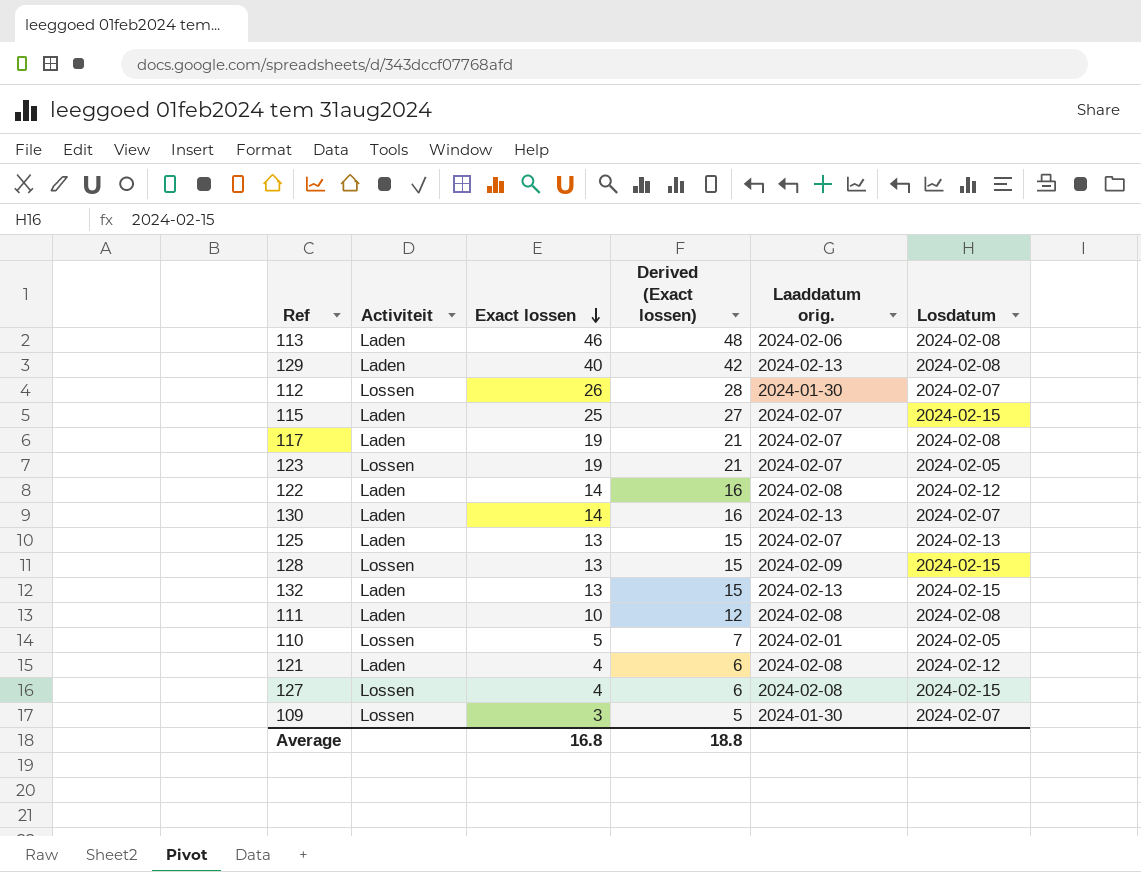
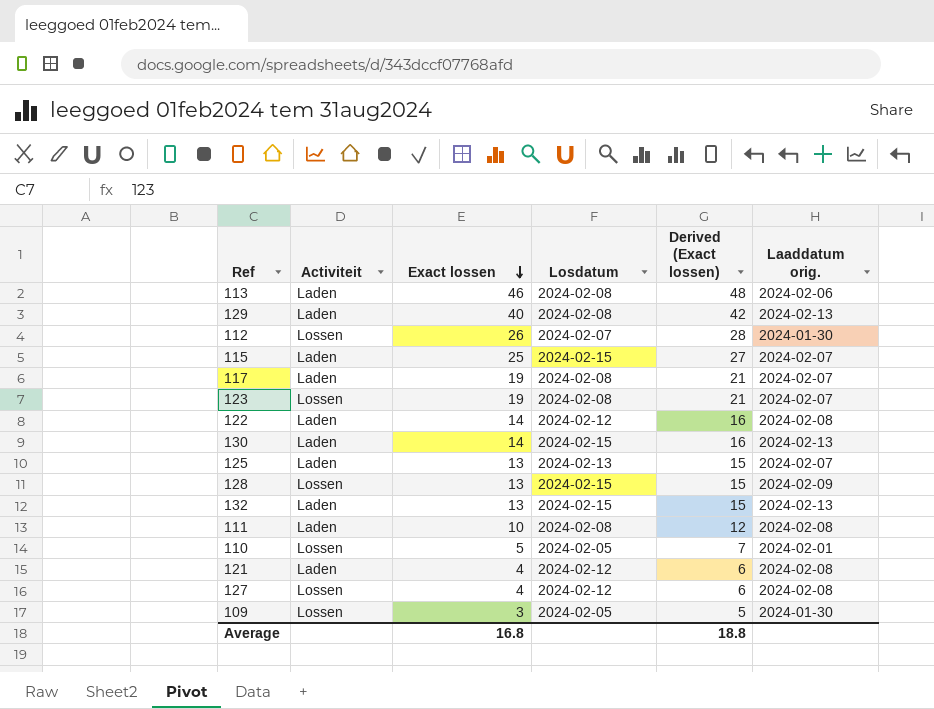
column Losdatum | position: 6 -> 4
123 | Losdatum: 2024-02-05 -> 2024-02-08
130 | Losdatum: 2024-02-07 -> 2024-02-15
127 | Losdatum: 2024-02-15 -> 2024-02-12
109 | Losdatum: 2024-02-07 -> 2024-02-05

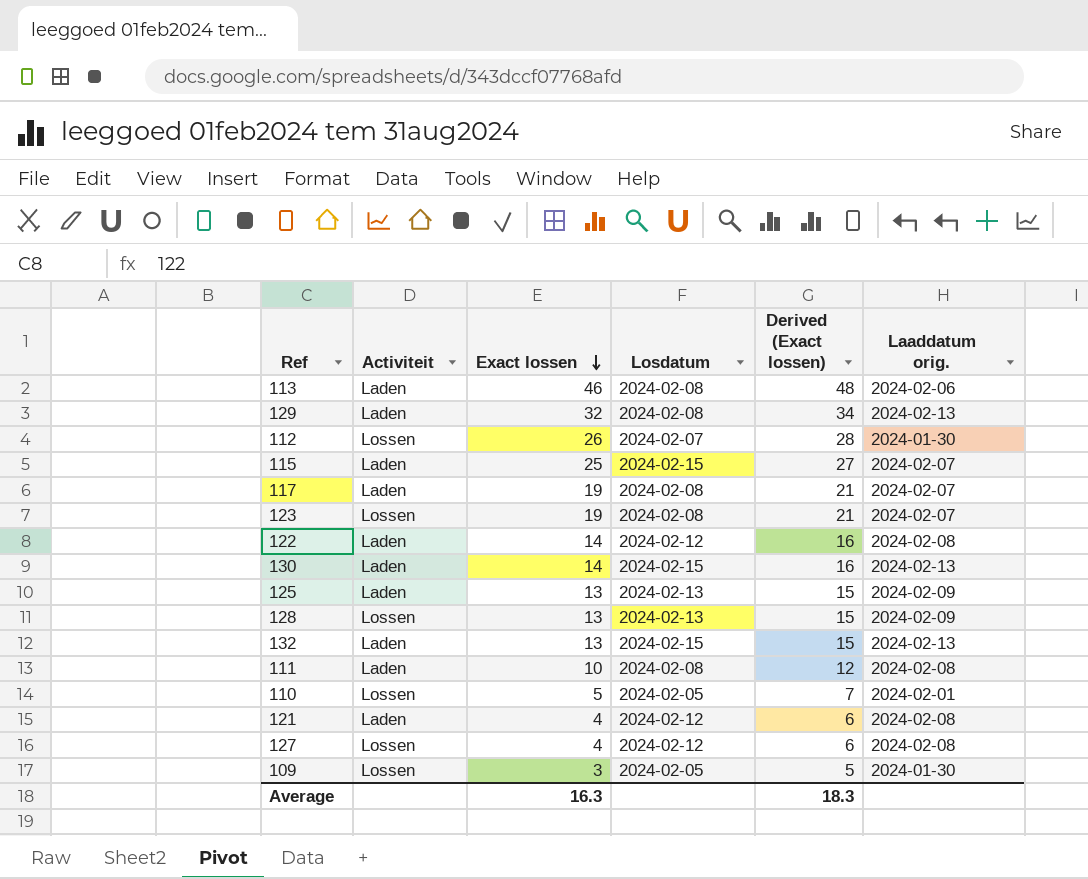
129 | Exact lossen: 40 -> 32
129 | Derived (Exact lossen): 42 -> 34
125 | Laaddatum orig.: 2024-02-07 -> 2024-02-09
128 | Losdatum: 2024-02-15 -> 2024-02-13
Average | Exact lossen: 16.8 -> 16.3
Average | Derived (Exact lossen): 18.8 -> 18.3

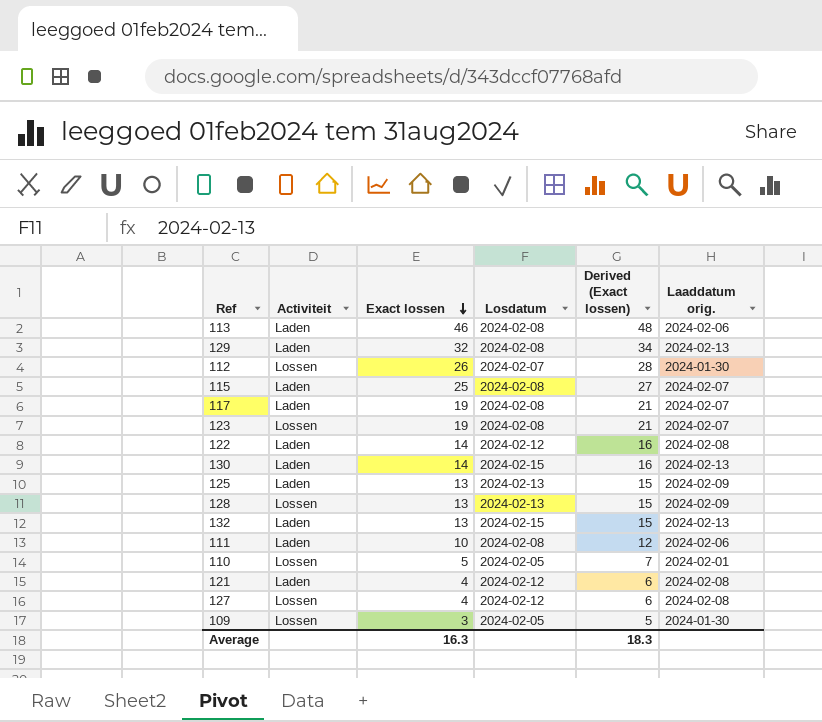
115 | Losdatum: 2024-02-15 -> 2024-02-08
111 | Laaddatum orig.: 2024-02-08 -> 2024-02-06

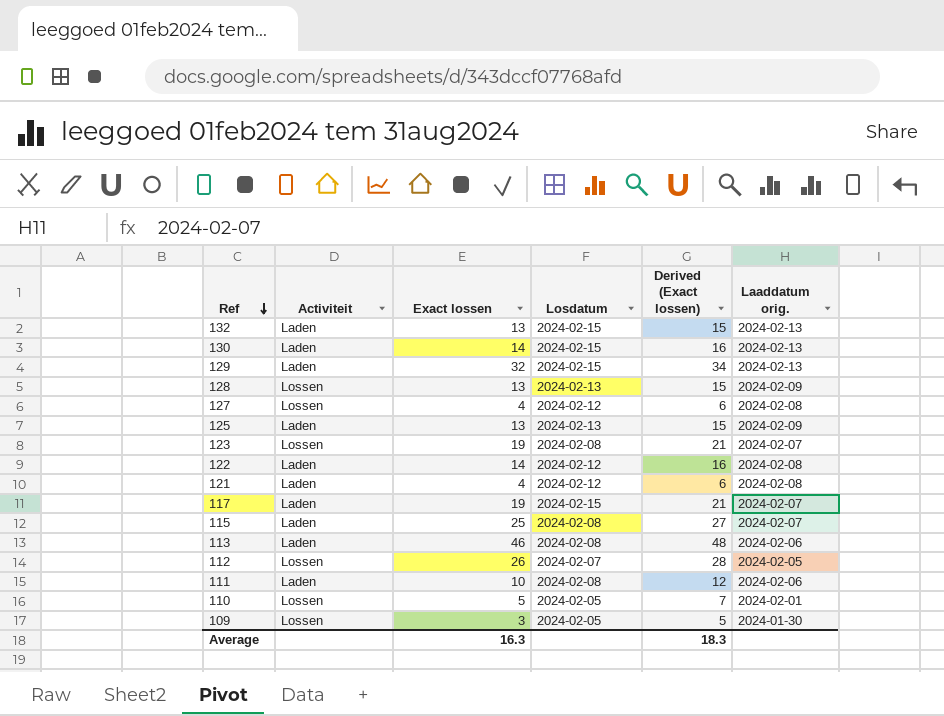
row order: Exact lossen descending -> Ref descending
129 | Losdatum: 2024-02-08 -> 2024-02-15
117 | Losdatum: 2024-02-08 -> 2024-02-15
112 | Laaddatum orig.: 2024-01-30 -> 2024-02-05

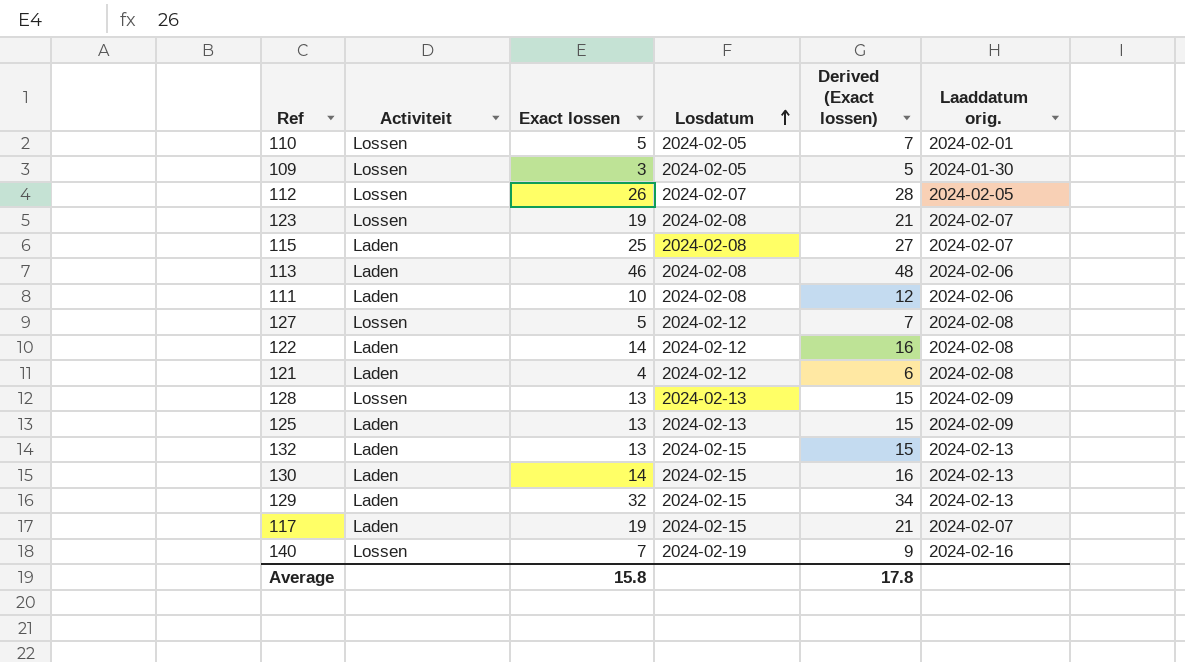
row order: Ref descending -> Losdatum ascending
127 | Exact lossen: 4 -> 5
127 | Derived (Exact lossen): 6 -> 7
row 140: none -> Lossen | 7 | 2024-02-19 | 9 | 2024-02-16
Average | Exact lossen: 16.3 -> 15.8
Average | Derived (Exact lossen): 18.3 -> 17.8

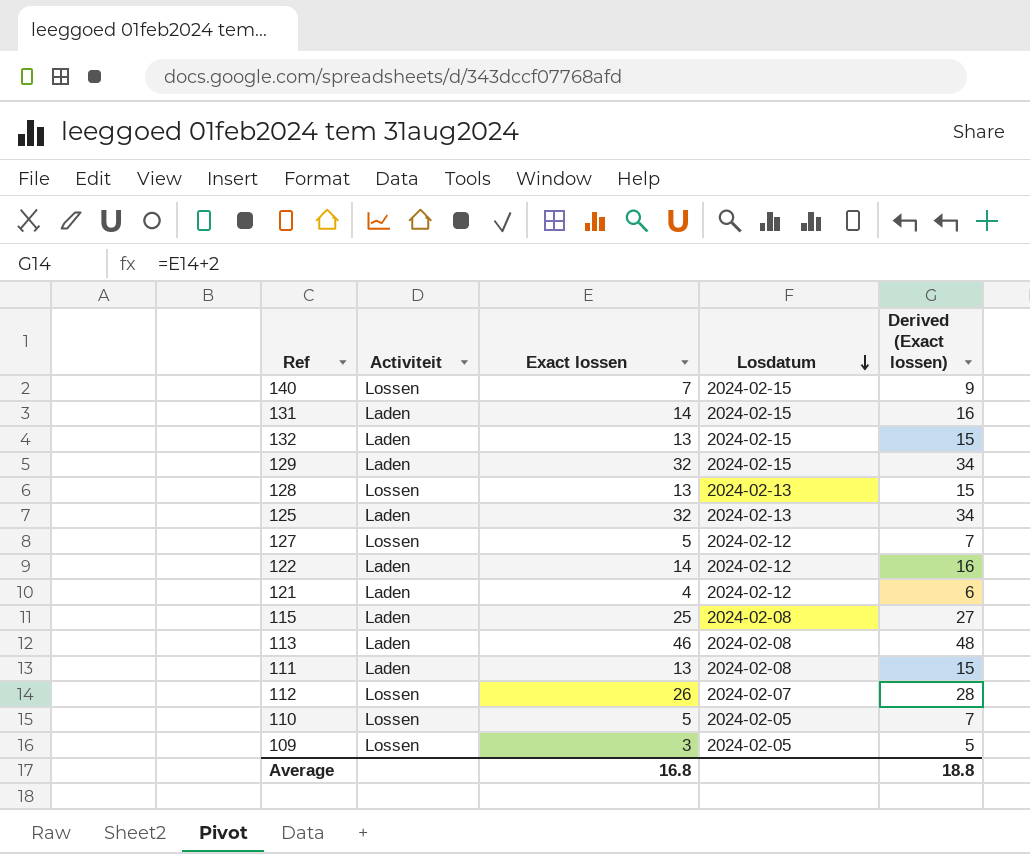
row order: Losdatum ascending -> Losdatum descending
column Laaddatum orig. | position: 6 -> none
row 123: Lossen | 19 | 2024-02-08 | 21 | 2024-02-07 -> none
row 130: Laden | 14 | 2024-02-15 | 16 | 2024-02-13 -> none
row 117: Laden | 19 | 2024-02-15 | 21 | 2024-02-07 -> none
140 | Losdatum: 2024-02-19 -> 2024-02-15
row 131: none -> Laden | 14 | 2024-02-15 | 16
125 | Exact lossen: 13 -> 32
125 | Derived (Exact lossen): 15 -> 34
111 | Exact lossen: 10 -> 13
111 | Derived (Exact lossen): 12 -> 15
Average | Exact lossen: 15.8 -> 16.8
Average | Derived (Exact lossen): 17.8 -> 18.8

